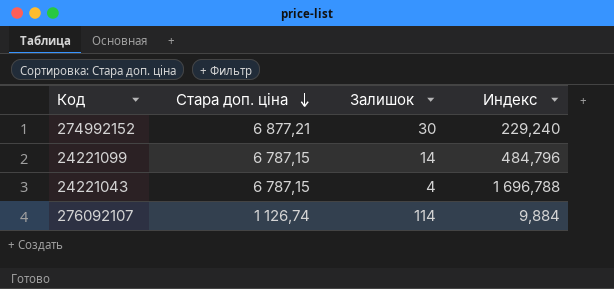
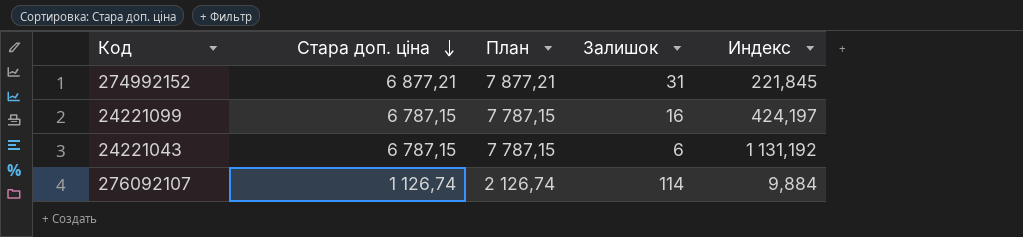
column План | formula: none -> [Стара доп. ціна] + 1000
274992152 | Залишок: 30 -> 31
274992152 | Индекс: 229,240 -> 221,845
24221099 | Залишок: 14 -> 16
24221099 | Индекс: 484,796 -> 424,197
24221043 | Залишок: 4 -> 6
24221043 | Индекс: 1 696,788 -> 1 131,192

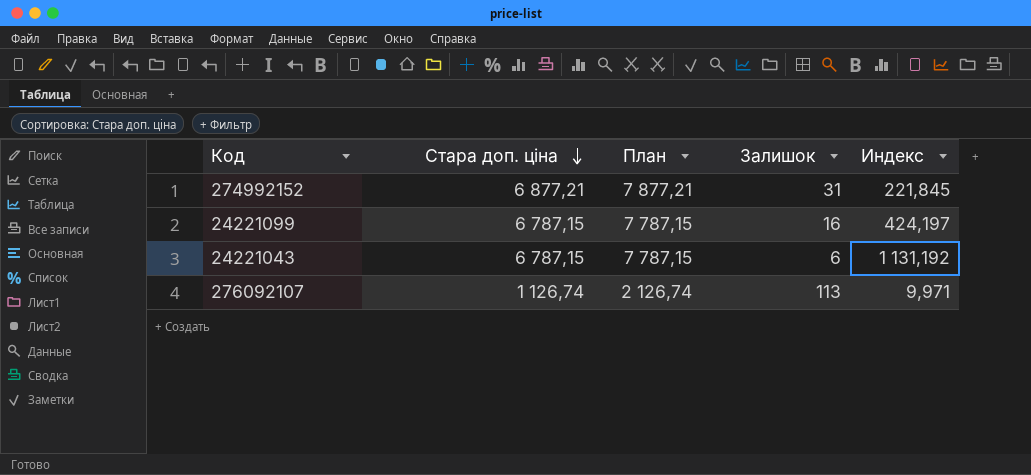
276092107 | Залишок: 114 -> 113
276092107 | Индекс: 9,884 -> 9,971

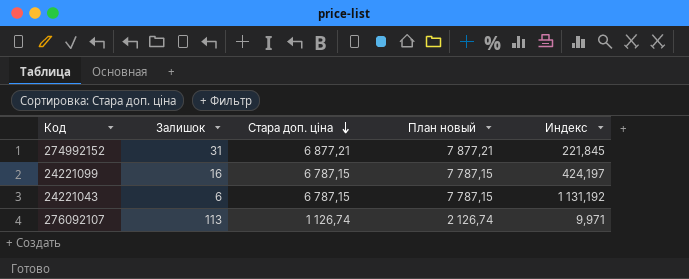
column Залишок | position: 4 -> 2
column name: План -> План новый

